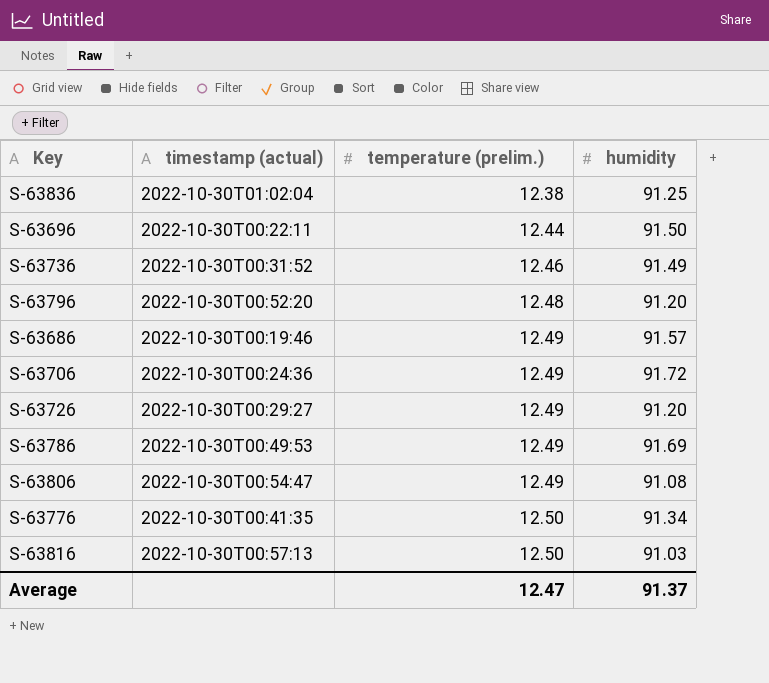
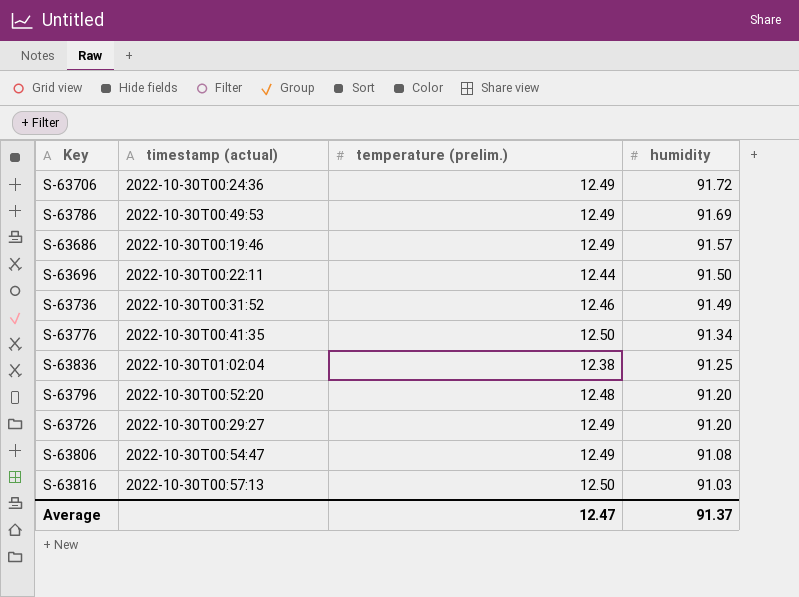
row order: temperature (prelim.) ascending -> humidity descending

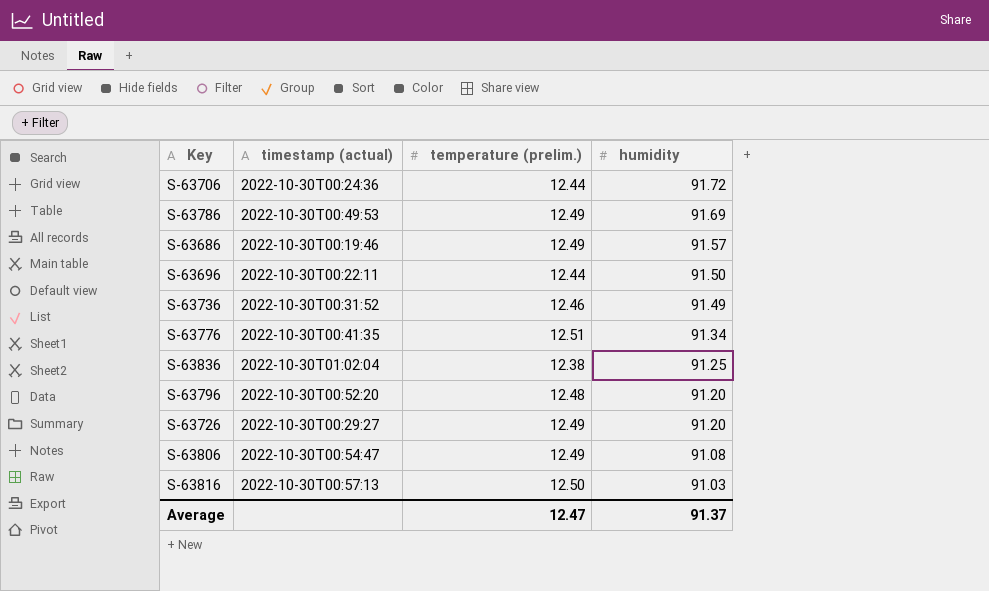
S-63706 | temperature (prelim.): 12.49 -> 12.44
S-63776 | temperature (prelim.): 12.50 -> 12.51

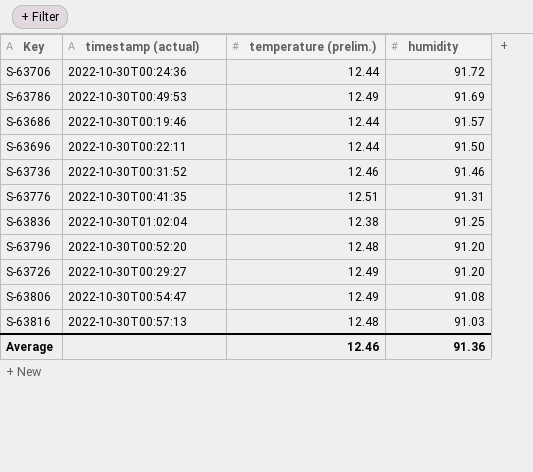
S-63686 | temperature (prelim.): 12.49 -> 12.44
S-63736 | humidity: 91.49 -> 91.46
S-63776 | humidity: 91.34 -> 91.31
S-63816 | temperature (prelim.): 12.50 -> 12.48
Average | temperature (prelim.): 12.47 -> 12.46
Average | humidity: 91.37 -> 91.36

